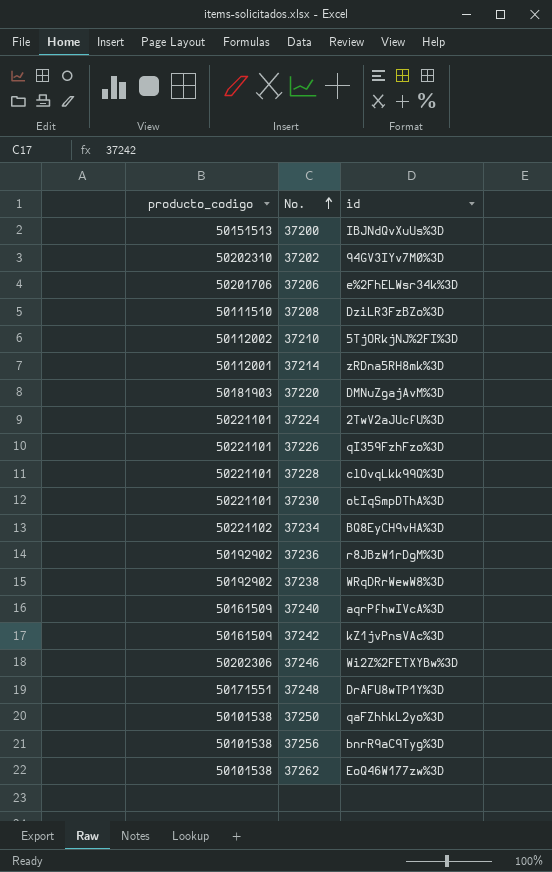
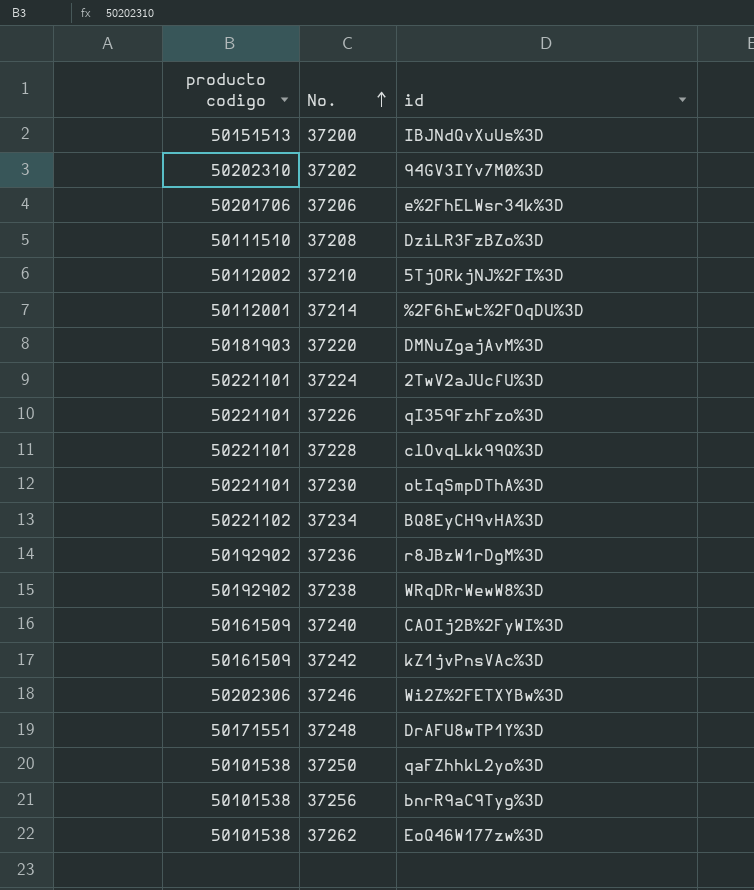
column name: producto_codigo -> producto codigo
37214 | id: zRDna5RH8mk%3D -> %2F6hEwt%2FOqDU%3D
37240 | id: aqrPfhwIVcA%3D -> CAOIj2B%2FyWI%3D

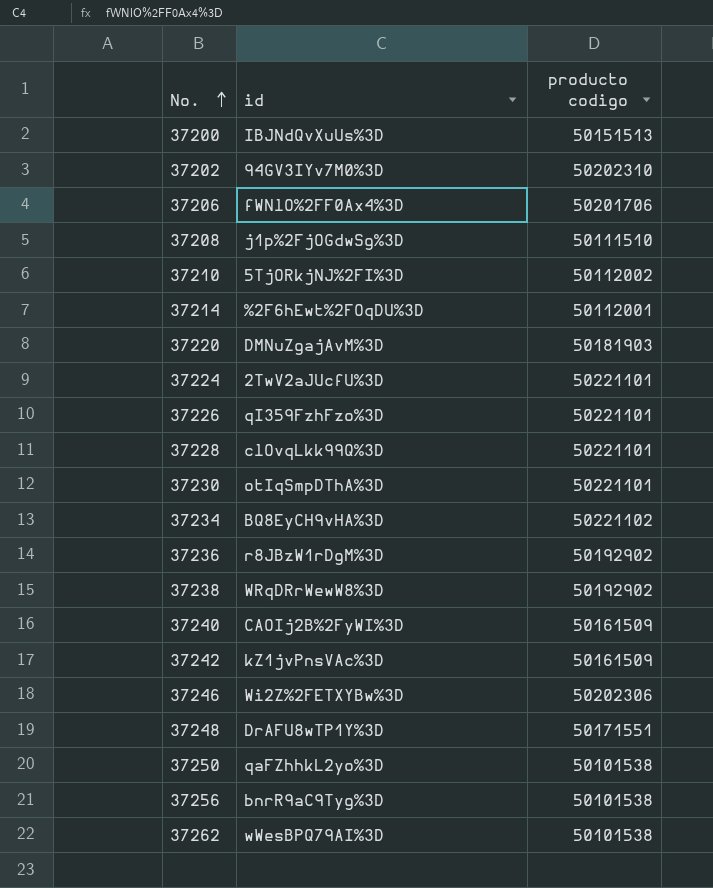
column producto codigo | position: 1 -> 3
37206 | id: e%2FhELWsr34k%3D -> fWNlO%2FF0Ax4%3D
37208 | id: DziLR3FzBZo%3D -> j1p%2FjOGdwSg%3D
37262 | id: EoQ46W177zw%3D -> wWesBPQ79AI%3D

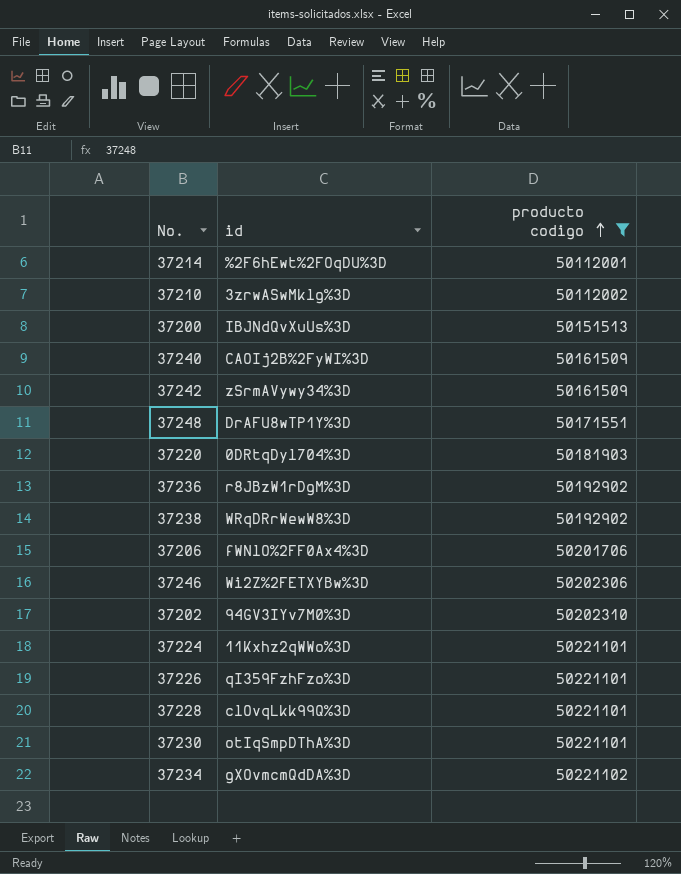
filter: none -> producto codigo >= 50112001
row order: No. ascending -> producto codigo ascending
37210 | id: 5TjORkjNJ%2FI%3D -> 3zrwASwMklg%3D
37242 | id: kZ1jvPnsVAc%3D -> zSrmAVywy34%3D
37220 | id: DMNuZgajAvM%3D -> 0DRtqDyl704%3D
37224 | id: 2TwV2aJUcfU%3D -> 11Kxhz2qWWo%3D
37234 | id: BQ8EyCH9vHA%3D -> gXOvmcmQdDA%3D

